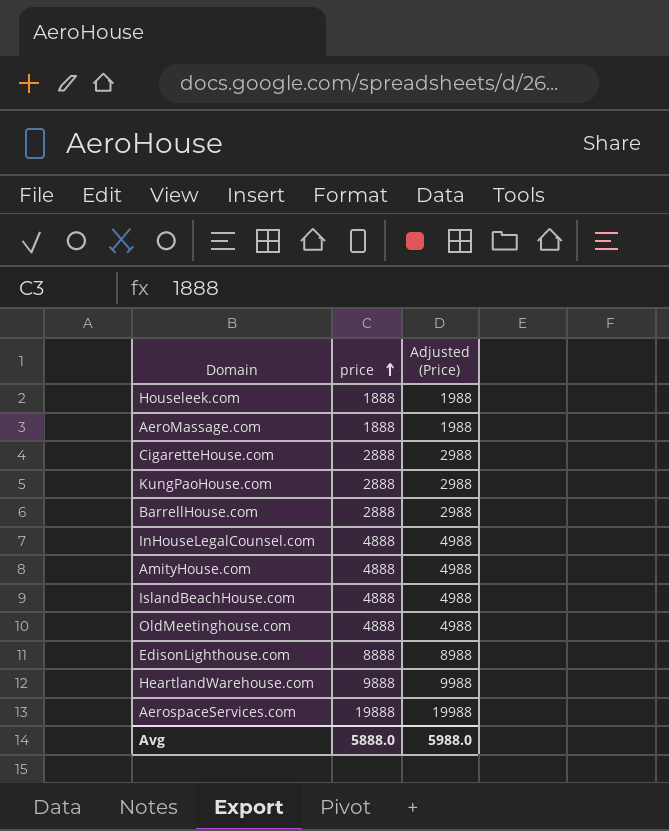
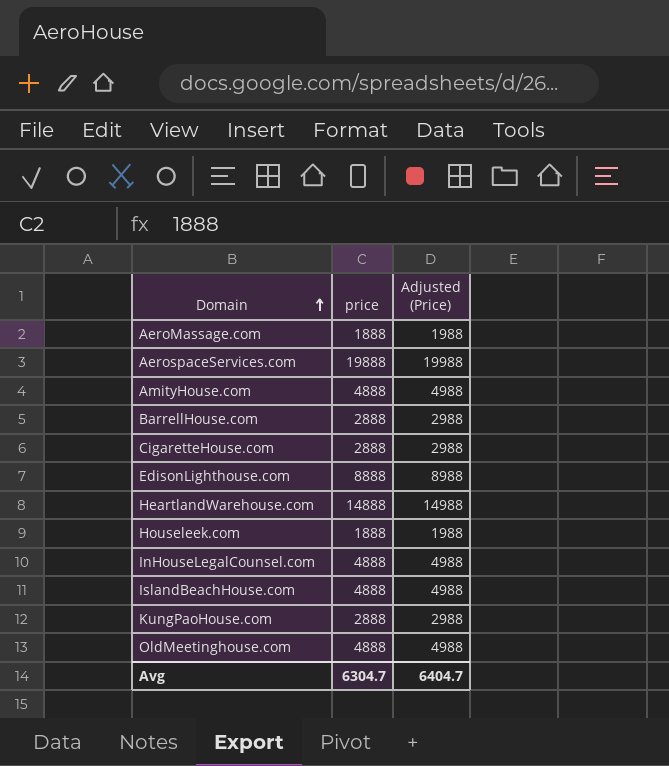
row order: price ascending -> Domain ascending
HeartlandWarehouse.com | price: 9888 -> 14888
HeartlandWarehouse.com | Adjusted (Price): 9988 -> 14988
Avg | price: 5888.0 -> 6304.7
Avg | Adjusted (Price): 5988.0 -> 6404.7

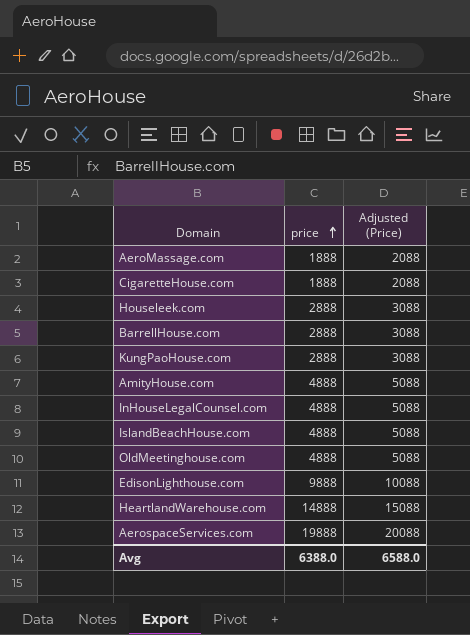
row order: Domain ascending -> price ascending
column Adjusted (Price) | formula: [price] + 100 -> [price] + 200
CigaretteHouse.com | price: 2888 -> 1888
Houseleek.com | price: 1888 -> 2888
EdisonLighthouse.com | price: 8888 -> 9888
Avg | price: 6304.7 -> 6388.0
Avg | Adjusted (Price): 6404.7 -> 6588.0

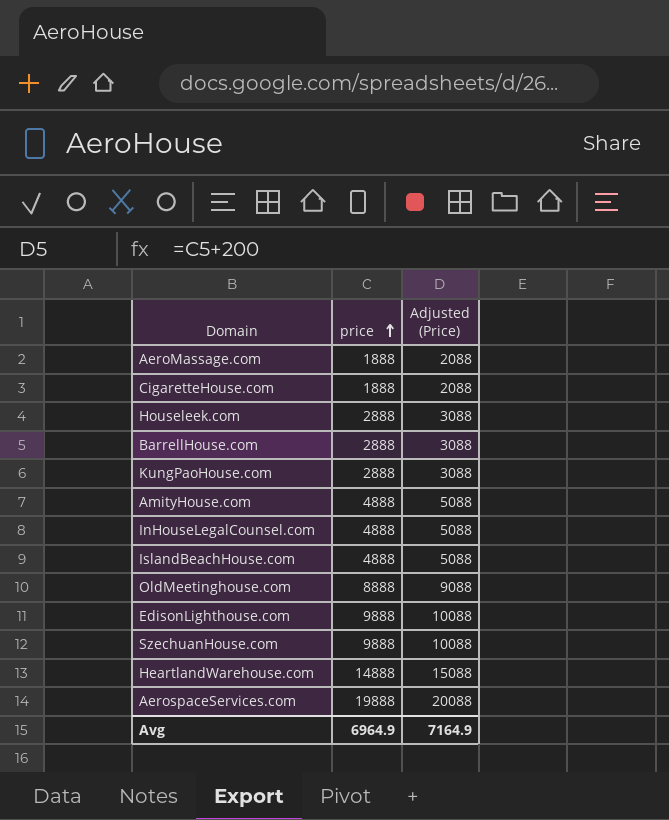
OldMeetinghouse.com | price: 4888 -> 8888
OldMeetinghouse.com | Adjusted (Price): 5088 -> 9088
row SzechuanHouse.com: none -> 9888 | 10088
Avg | price: 6388.0 -> 6964.9
Avg | Adjusted (Price): 6588.0 -> 7164.9

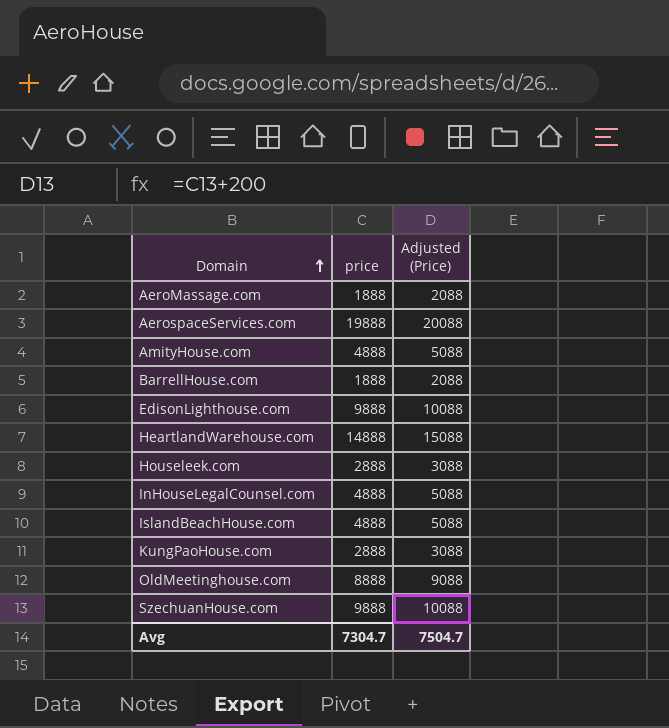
row order: price ascending -> Domain ascending
row CigaretteHouse.com: 1888 | 2088 -> none
BarrellHouse.com | price: 2888 -> 1888
BarrellHouse.com | Adjusted (Price): 3088 -> 2088
Avg | price: 6964.9 -> 7304.7
Avg | Adjusted (Price): 7164.9 -> 7504.7

